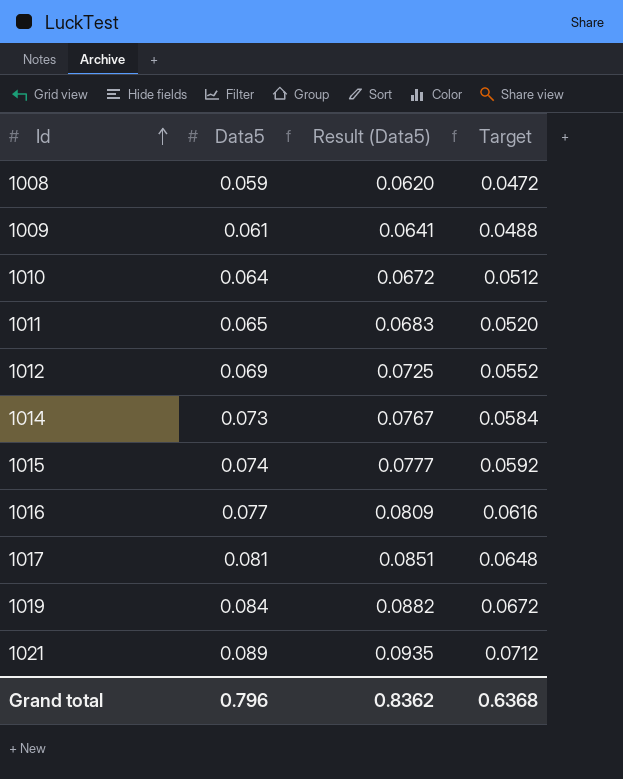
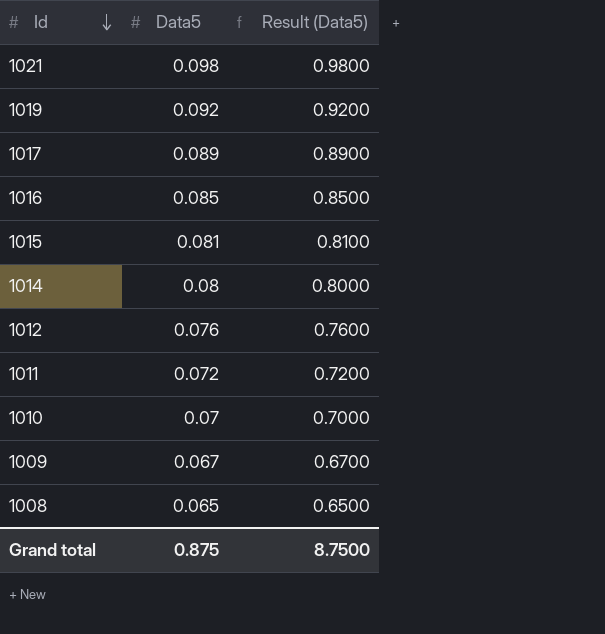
row order: Id ascending -> Id descending
column Target | formula: [Data5] * 0.8 -> none
column Result (Data5) | formula: [Data5] * 1.05 -> [Data5] * 10
1021 | Data5: 0.089 -> 0.098
1019 | Data5: 0.084 -> 0.092
1017 | Data5: 0.081 -> 0.089
1016 | Data5: 0.077 -> 0.085
1015 | Data5: 0.074 -> 0.081
1014 | Data5: 0.073 -> 0.08
1012 | Data5: 0.069 -> 0.076
1011 | Data5: 0.065 -> 0.072
1010 | Data5: 0.064 -> 0.07
1009 | Data5: 0.061 -> 0.067
1008 | Data5: 0.059 -> 0.065
Grand total | Data5: 0.796 -> 0.875
Grand total | Result (Data5): 0.8362 -> 8.7500

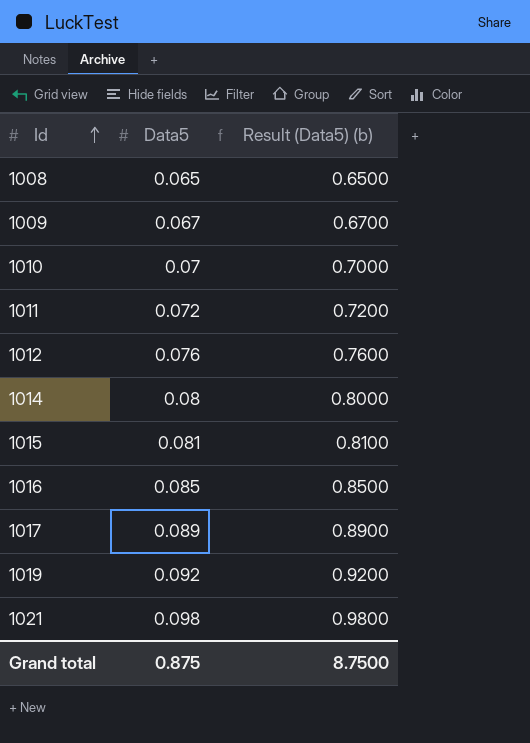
row order: Id descending -> Id ascending
column name: Result (Data5) -> Result (Data5) (b)

